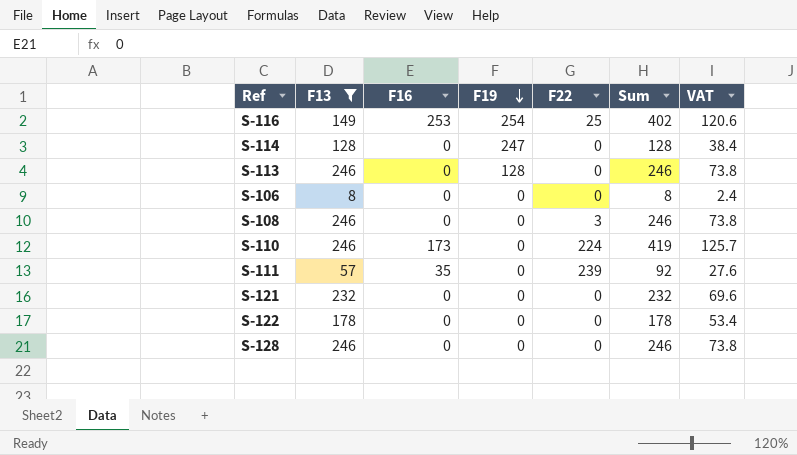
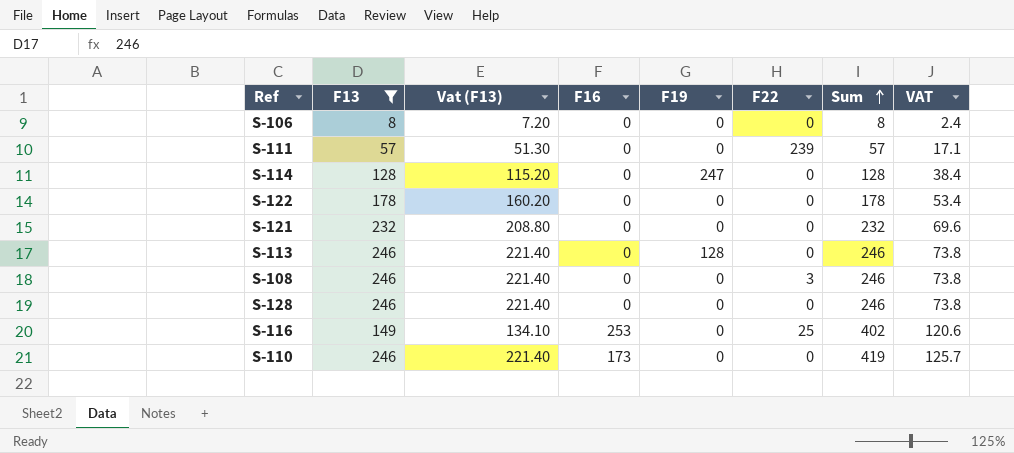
row order: F19 descending -> Sum ascending
column Vat (F13) | formula: none -> [F13] * 0.9
S-111 | F16: 35 -> 0
S-111 | Sum: 92 -> 57
S-111 | VAT: 27.6 -> 17.1
S-116 | F19: 254 -> 0
S-110 | F22: 224 -> 0

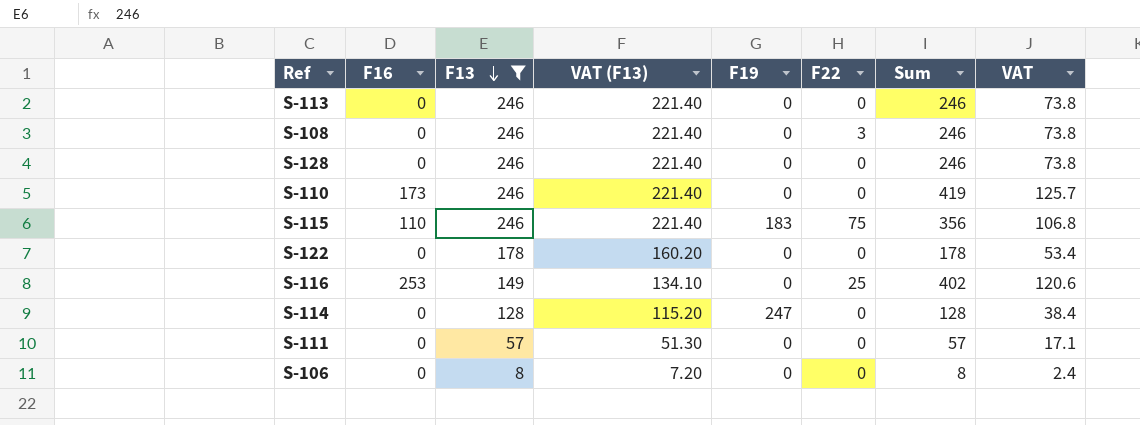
row order: Sum ascending -> F13 descending
column F16 | position: 4 -> 2
column name: Vat (F13) -> VAT (F13)
row S-121: 232 | 208.80 | 0 | 0 | 0 | 232 | 69.6 -> none
S-113 | F19: 128 -> 0
row S-115: none -> 110 | 246 | 221.40 | 183 | 75 | 356 | 106.8
S-111 | F22: 239 -> 0

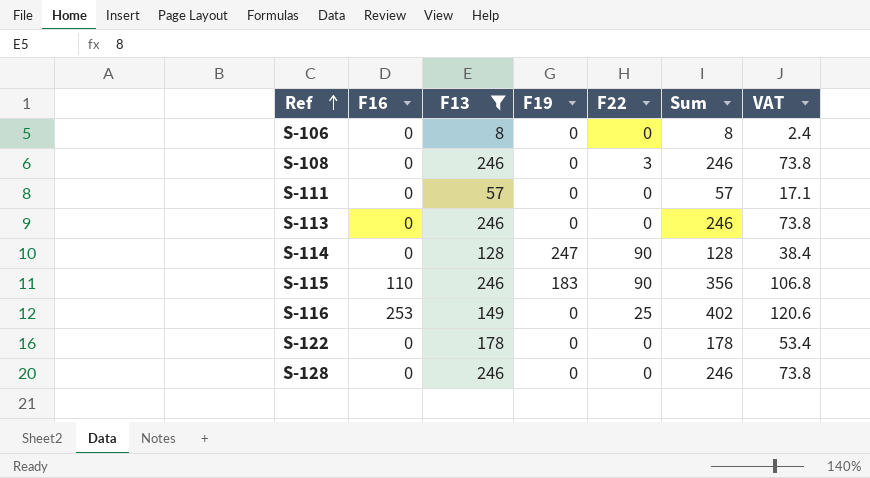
row order: F13 descending -> Ref ascending
column VAT (F13) | formula: [F13] * 0.9 -> none
row S-110: 173 | 246 | 221.40 | 0 | 0 | 419 | 125.7 -> none
S-114 | F22: 0 -> 90
S-115 | F22: 75 -> 90

